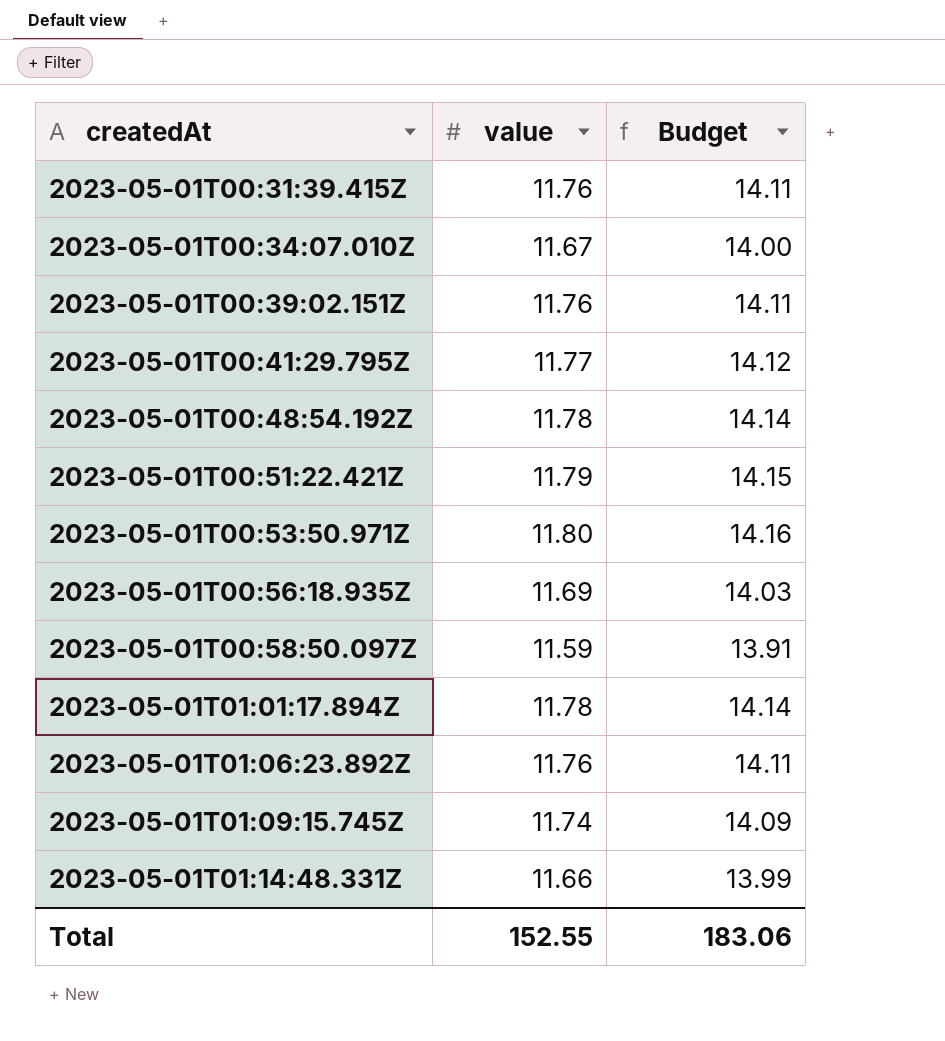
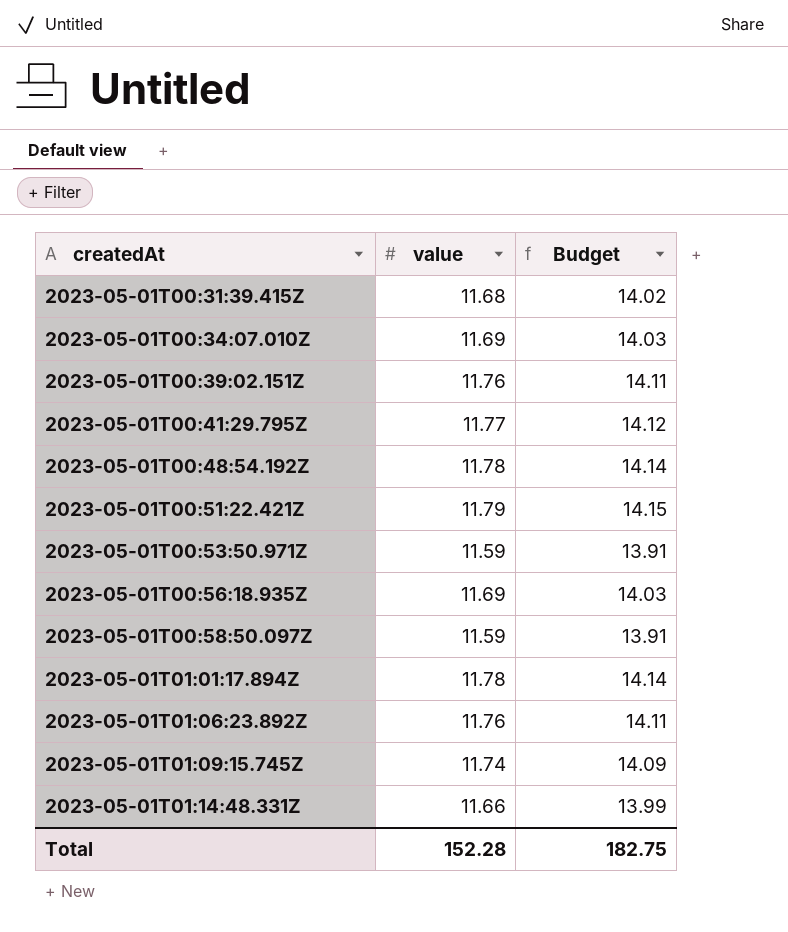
2023-05-01T00:31:39.415Z | value: 11.76 -> 11.68
2023-05-01T00:31:39.415Z | Budget: 14.11 -> 14.02
2023-05-01T00:34:07.010Z | value: 11.67 -> 11.69
2023-05-01T00:34:07.010Z | Budget: 14.00 -> 14.03
2023-05-01T00:53:50.971Z | value: 11.80 -> 11.59
2023-05-01T00:53:50.971Z | Budget: 14.16 -> 13.91
Total | value: 152.55 -> 152.28
Total | Budget: 183.06 -> 182.75

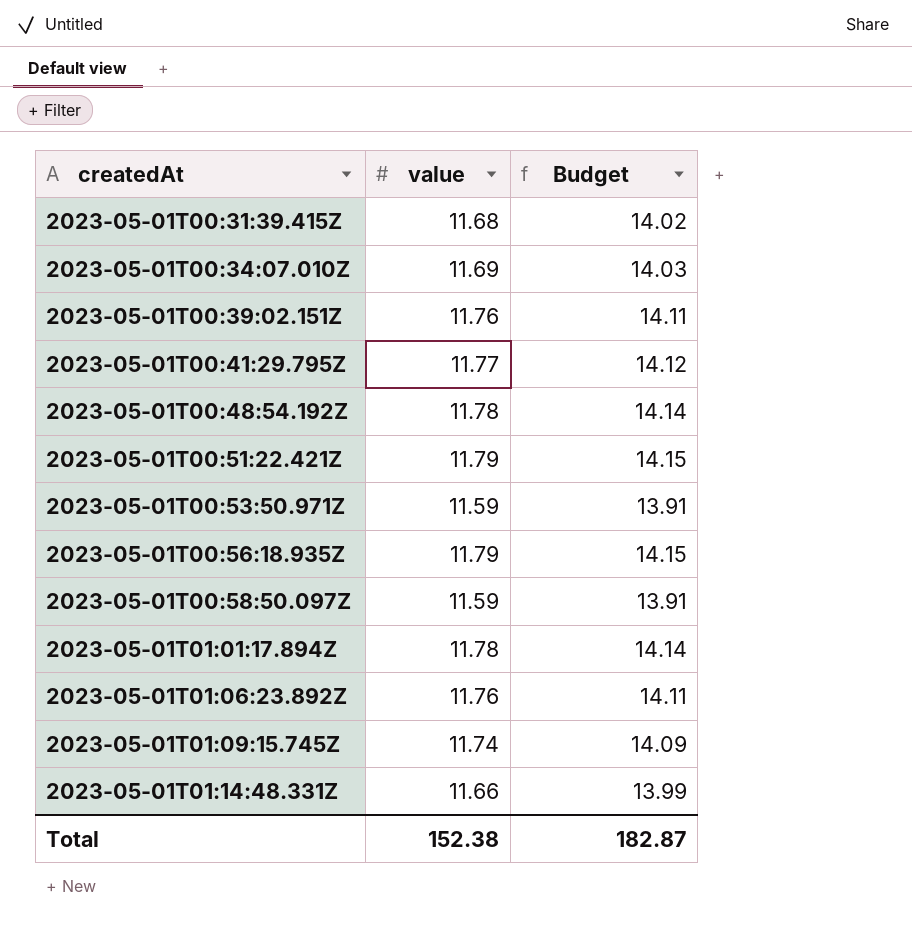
2023-05-01T00:56:18.935Z | value: 11.69 -> 11.79
2023-05-01T00:56:18.935Z | Budget: 14.03 -> 14.15
Total | value: 152.28 -> 152.38
Total | Budget: 182.75 -> 182.87

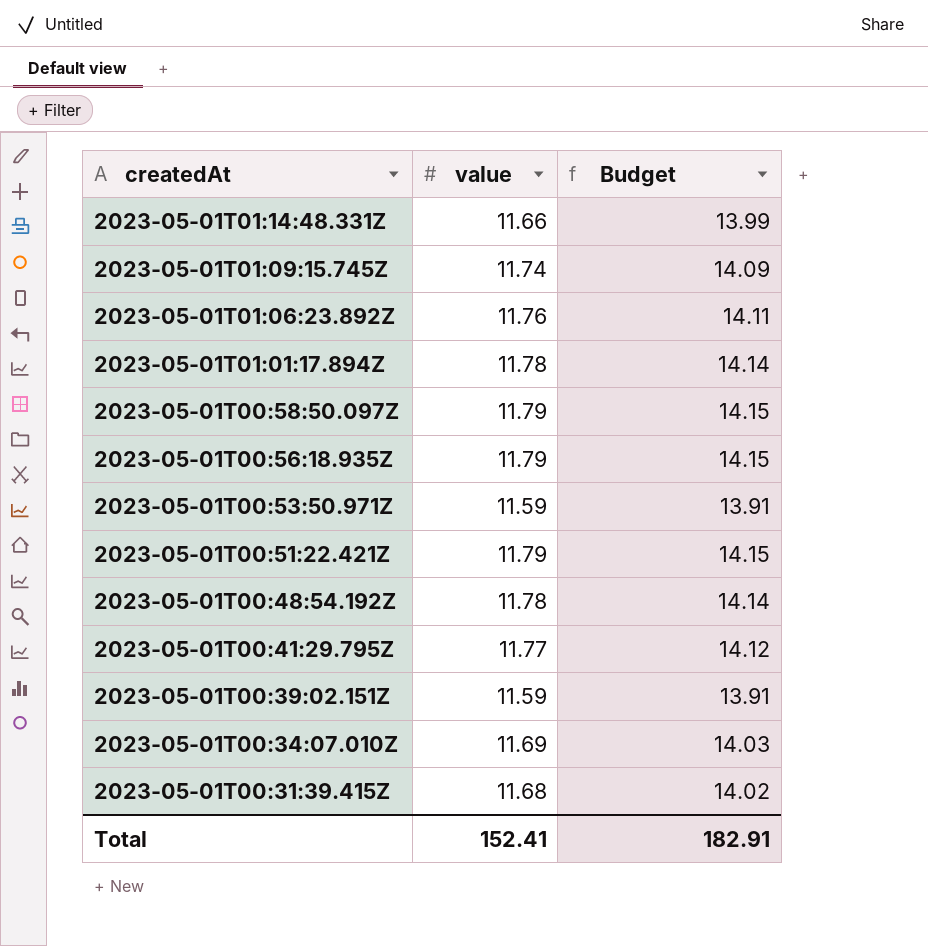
row order: createdAt ascending -> createdAt descending
2023-05-01T00:58:50.097Z | value: 11.59 -> 11.79
2023-05-01T00:58:50.097Z | Budget: 13.91 -> 14.15
2023-05-01T00:39:02.151Z | value: 11.76 -> 11.59
2023-05-01T00:39:02.151Z | Budget: 14.11 -> 13.91
Total | value: 152.38 -> 152.41
Total | Budget: 182.87 -> 182.91

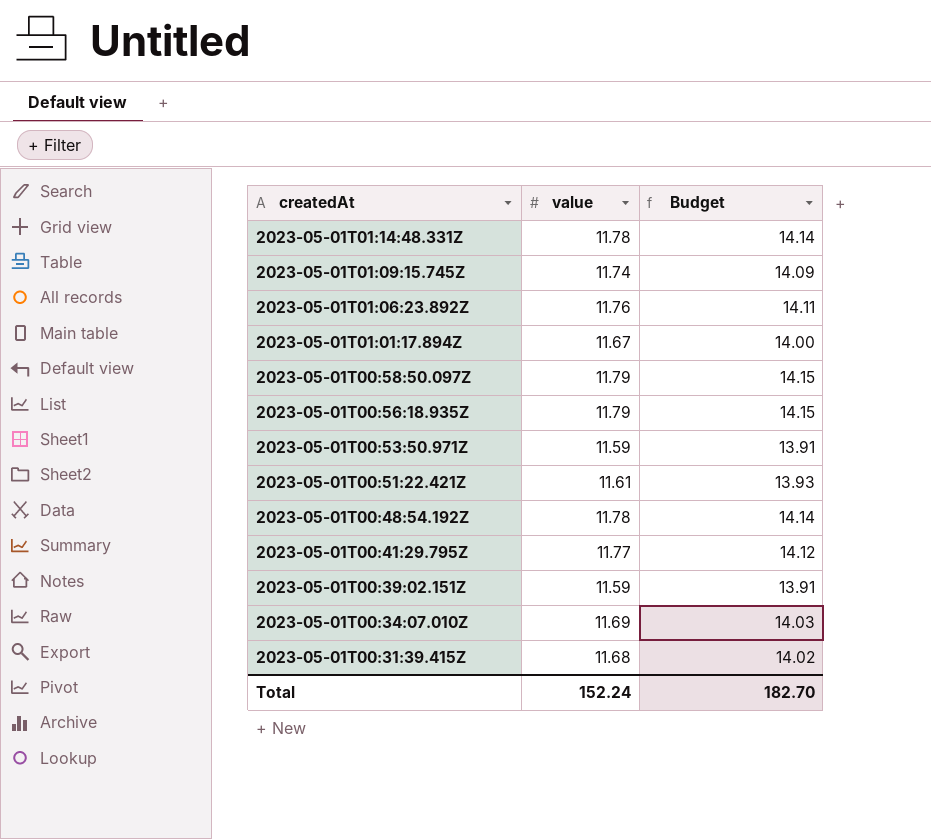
2023-05-01T01:14:48.331Z | value: 11.66 -> 11.78
2023-05-01T01:14:48.331Z | Budget: 13.99 -> 14.14
2023-05-01T01:01:17.894Z | value: 11.78 -> 11.67
2023-05-01T01:01:17.894Z | Budget: 14.14 -> 14.00
2023-05-01T00:51:22.421Z | value: 11.79 -> 11.61
2023-05-01T00:51:22.421Z | Budget: 14.15 -> 13.93
Total | value: 152.41 -> 152.24
Total | Budget: 182.91 -> 182.70

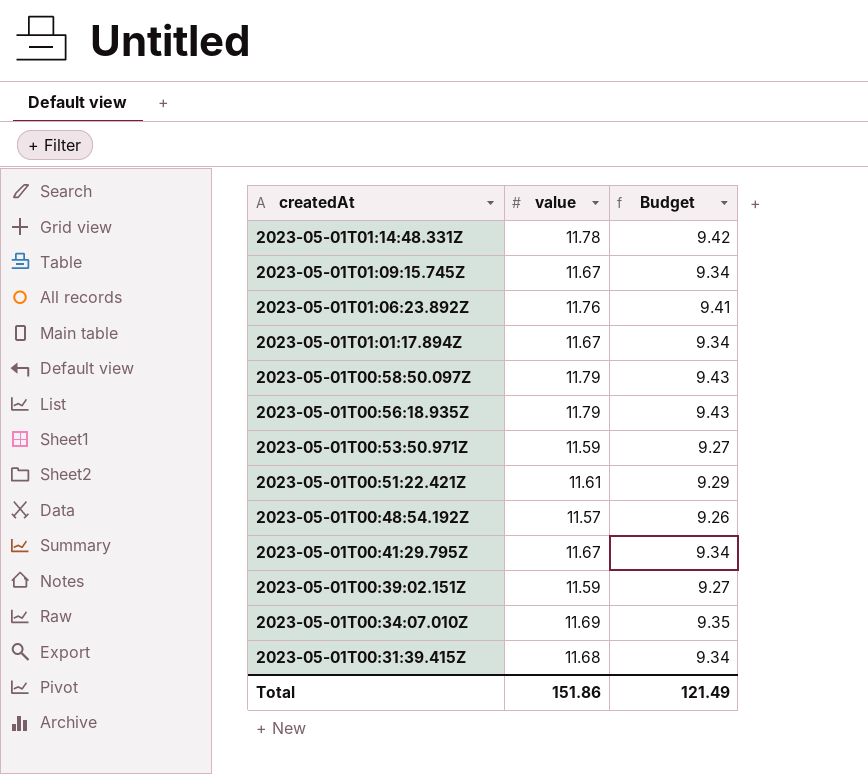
column Budget | formula: [value] * 1.2 -> [value] * 0.8
2023-05-01T01:09:15.745Z | value: 11.74 -> 11.67
2023-05-01T00:48:54.192Z | value: 11.78 -> 11.57
2023-05-01T00:41:29.795Z | value: 11.77 -> 11.67
Total | value: 152.24 -> 151.86
Total | Budget: 182.70 -> 121.49

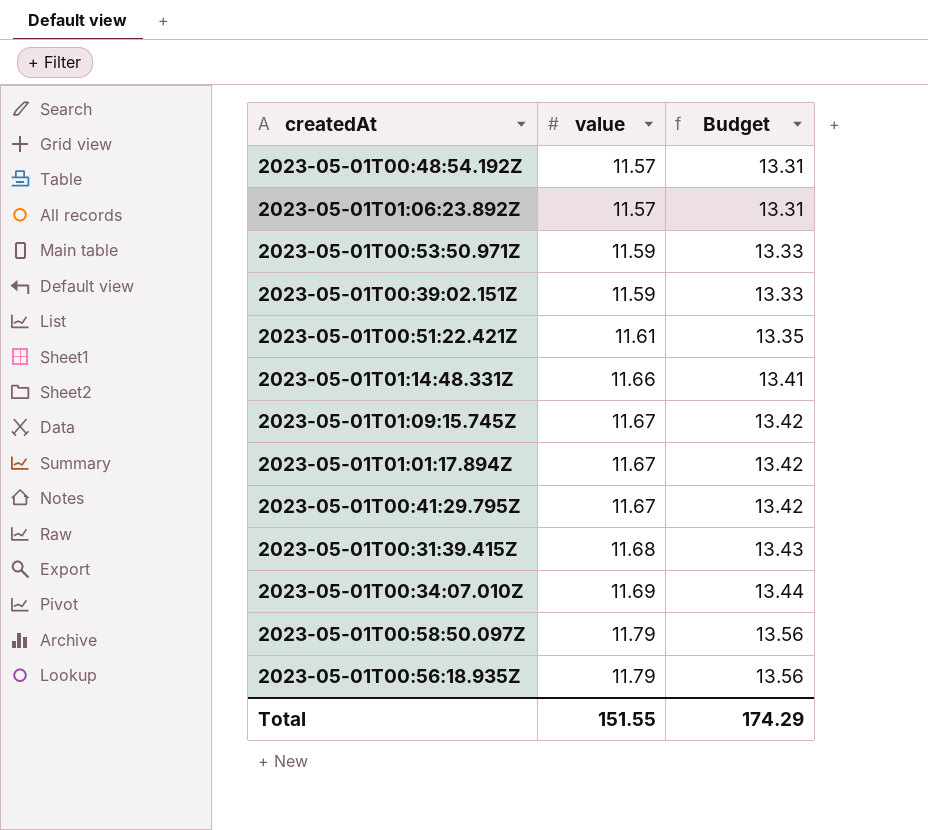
row order: createdAt descending -> value ascending
column Budget | formula: [value] * 0.8 -> [value] * 1.15
2023-05-01T01:06:23.892Z | value: 11.76 -> 11.57
2023-05-01T01:14:48.331Z | value: 11.78 -> 11.66
Total | value: 151.86 -> 151.55
Total | Budget: 121.49 -> 174.29

